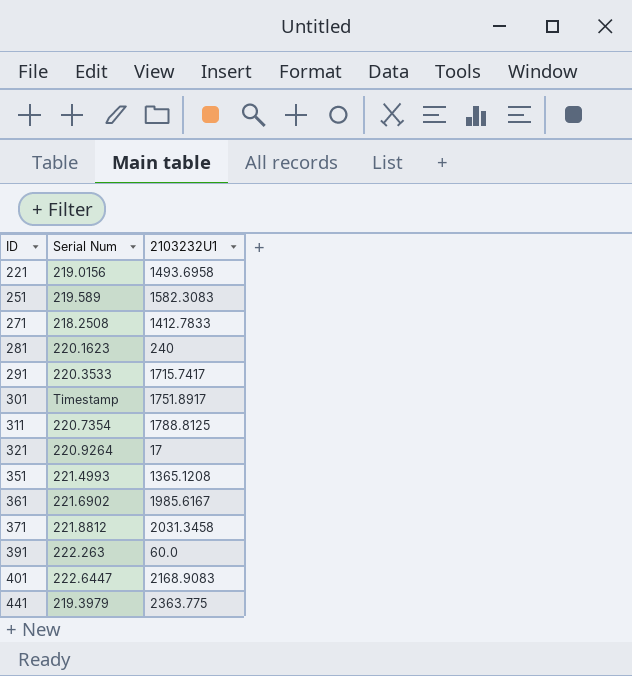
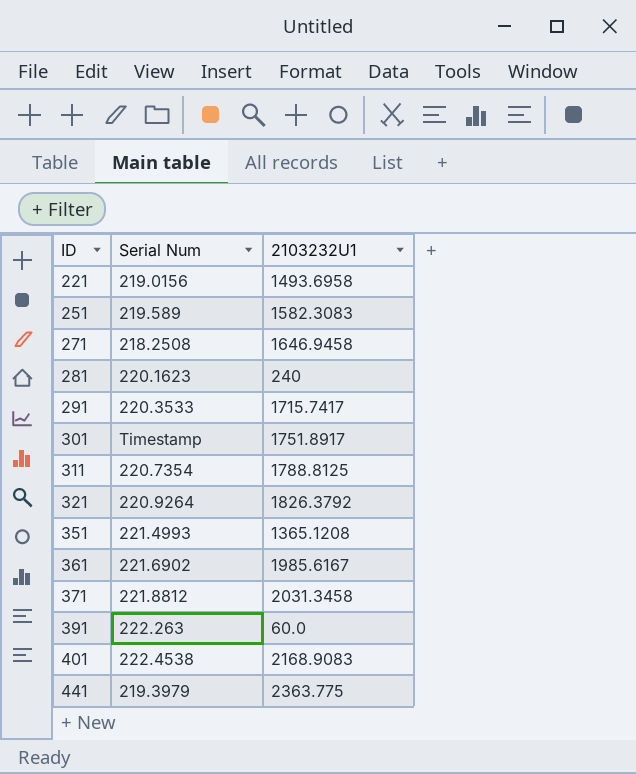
271 | 2103232U1: 1412.7833 -> 1646.9458
321 | 2103232U1: 17 -> 1826.3792
401 | Serial Num: 222.6447 -> 222.4538

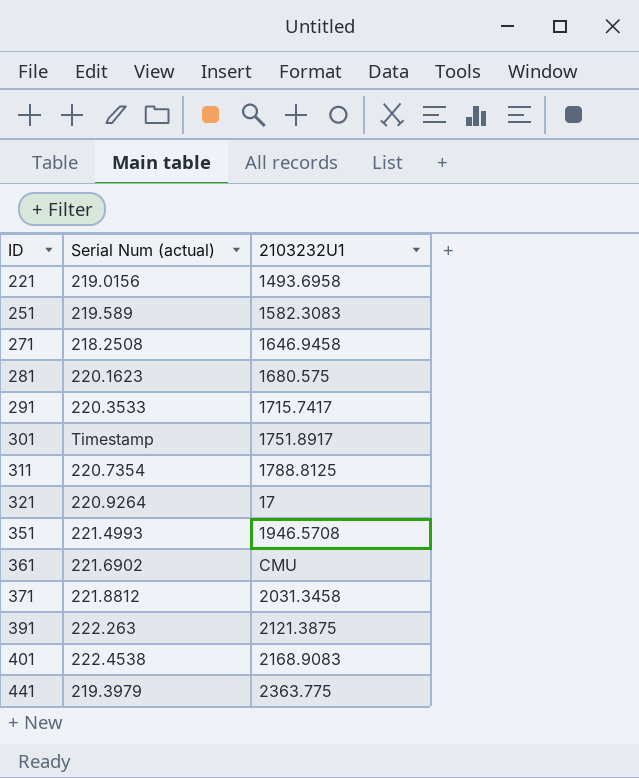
column name: Serial Num -> Serial Num (actual)
281 | 2103232U1: 240 -> 1680.575
321 | 2103232U1: 1826.3792 -> 17
351 | 2103232U1: 1365.1208 -> 1946.5708
361 | 2103232U1: 1985.6167 -> CMU
391 | 2103232U1: 60.0 -> 2121.3875

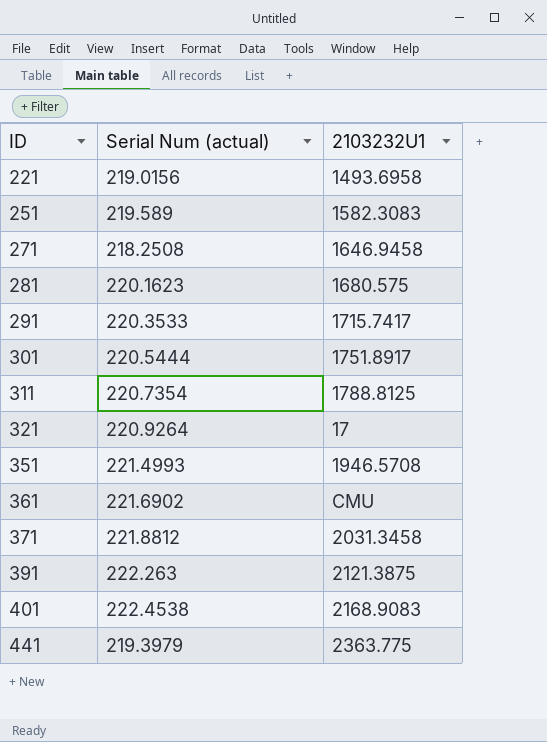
301 | Serial Num (actual): Timestamp -> 220.5444

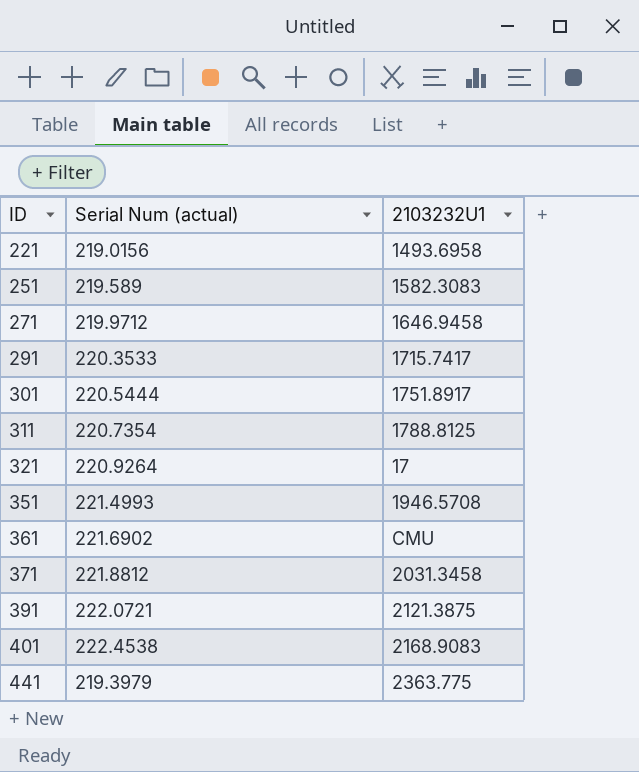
row 281: 220.1623 | 1680.575 -> none
271 | Serial Num (actual): 218.2508 -> 219.9712
391 | Serial Num (actual): 222.263 -> 222.0721

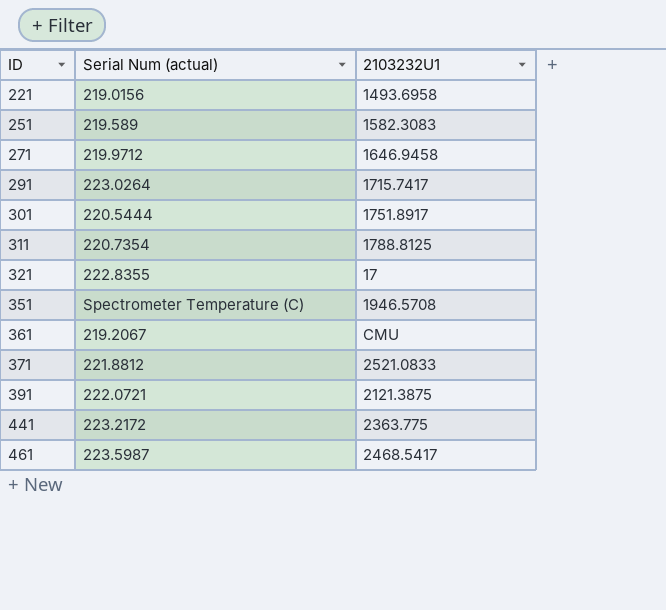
row 401: 222.4538 | 2168.9083 -> none
291 | Serial Num (actual): 220.3533 -> 223.0264
321 | Serial Num (actual): 220.9264 -> 222.8355
351 | Serial Num (actual): 221.4993 -> Spectrometer Temperature (C)
361 | Serial Num (actual): 221.6902 -> 219.2067
371 | 2103232U1: 2031.3458 -> 2521.0833
441 | Serial Num (actual): 219.3979 -> 223.2172
row 461: none -> 223.5987 | 2468.5417

